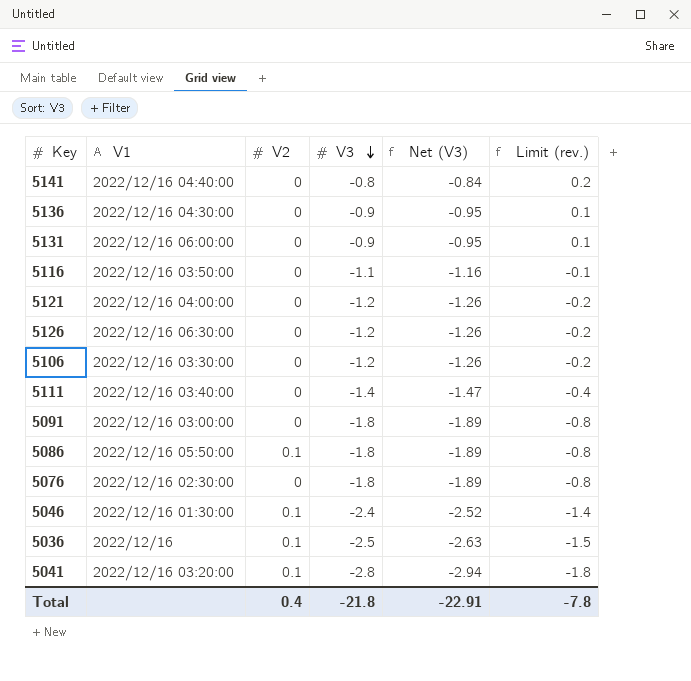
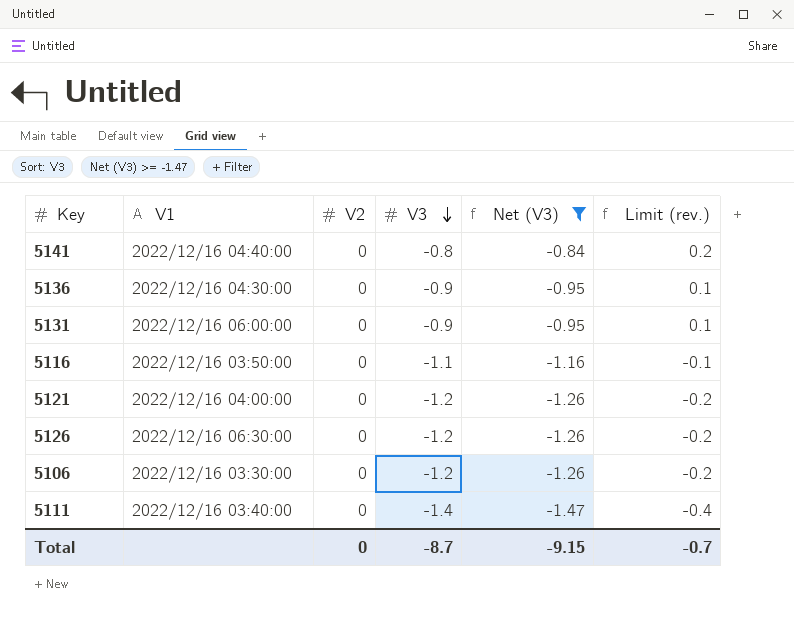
filter: none -> Net (V3) >= -1.47
Total | V2: 0.4 -> 0
Total | V3: -21.8 -> -8.7
Total | Net (V3): -22.91 -> -9.15
Total | Limit (rev.): -7.8 -> -0.7

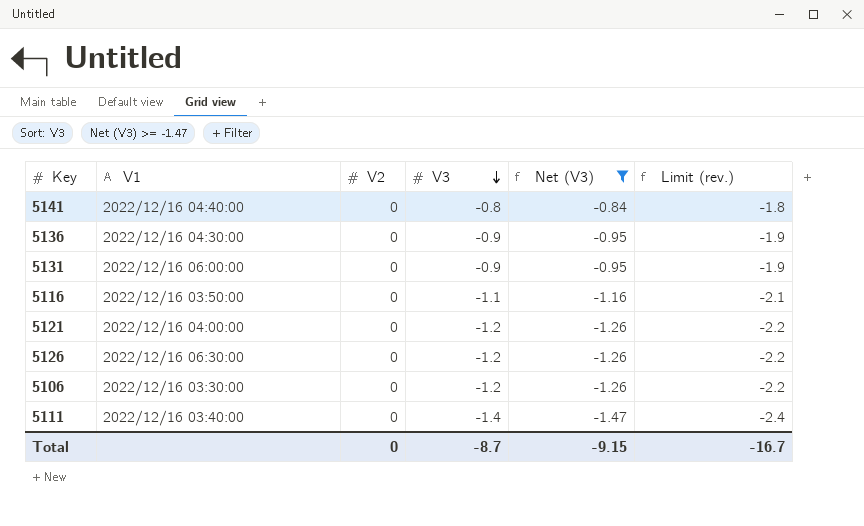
column Limit (rev.) | formula: [V3] + 1 -> [V3] - 1
Total | Limit (rev.): -0.7 -> -16.7

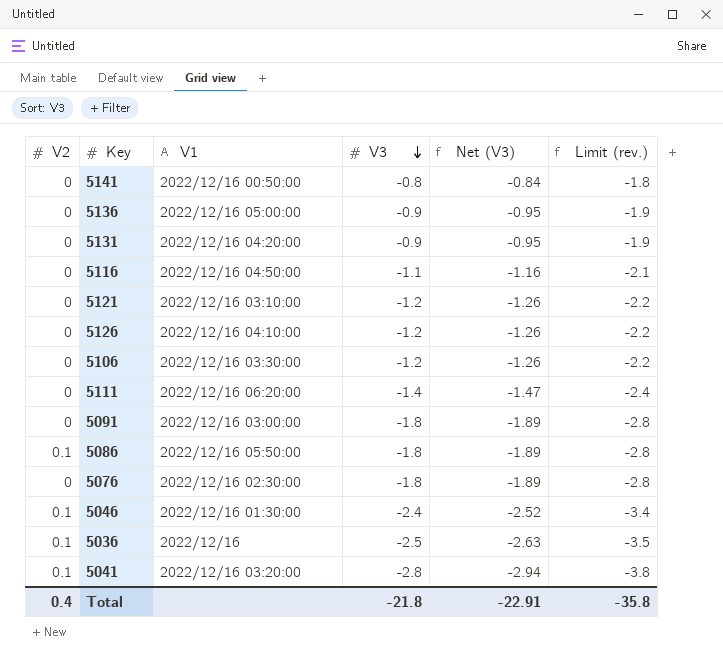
filter: Net (V3) >= -1.47 -> none
column V2 | position: 3 -> 1
5141 | V1: 2022/12/16 04:40:00 -> 2022/12/16 00:50:00
5136 | V1: 2022/12/16 04:30:00 -> 2022/12/16 05:00:00
5131 | V1: 2022/12/16 06:00:00 -> 2022/12/16 04:20:00
5116 | V1: 2022/12/16 03:50:00 -> 2022/12/16 04:50:00
5121 | V1: 2022/12/16 04:00:00 -> 2022/12/16 03:10:00
5126 | V1: 2022/12/16 06:30:00 -> 2022/12/16 04:10:00
5111 | V1: 2022/12/16 03:40:00 -> 2022/12/16 06:20:00
Total | V2: 0 -> 0.4
Total | V3: -8.7 -> -21.8
Total | Net (V3): -9.15 -> -22.91
Total | Limit (rev.): -16.7 -> -35.8

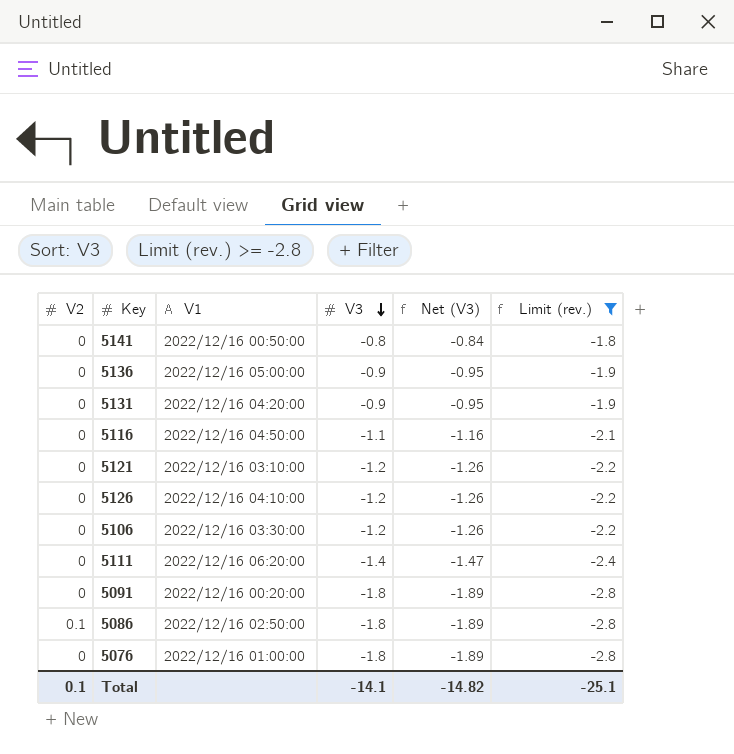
filter: none -> Limit (rev.) >= -2.8
5091 | V1: 2022/12/16 03:00:00 -> 2022/12/16 00:20:00
5086 | V1: 2022/12/16 05:50:00 -> 2022/12/16 02:50:00
5076 | V1: 2022/12/16 02:30:00 -> 2022/12/16 01:00:00
Total | V2: 0.4 -> 0.1
Total | V3: -21.8 -> -14.1
Total | Net (V3): -22.91 -> -14.82
Total | Limit (rev.): -35.8 -> -25.1

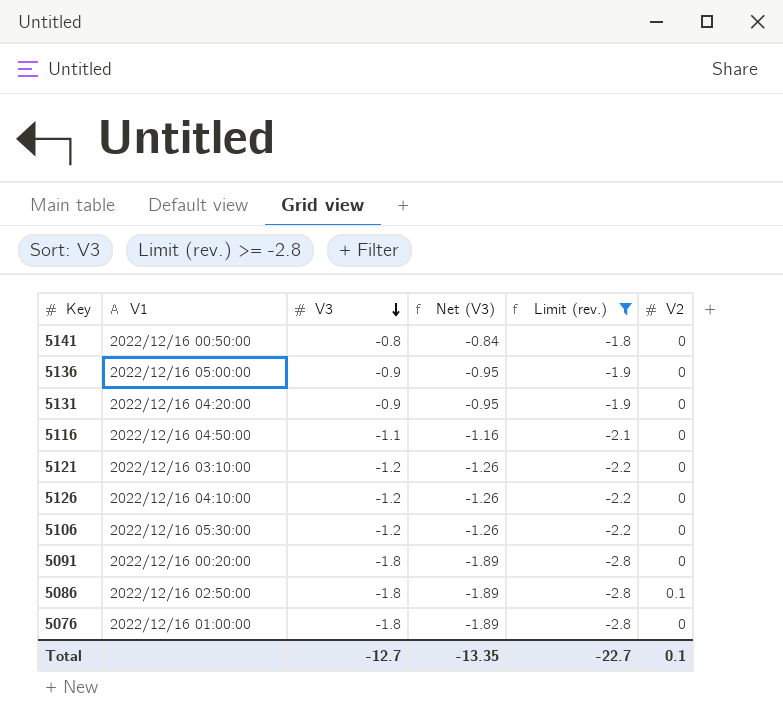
column V2 | position: 1 -> 6
row 5111: 0 | 2022/12/16 06:20:00 | -1.4 | -1.47 | -2.4 -> none
5106 | V1: 2022/12/16 03:30:00 -> 2022/12/16 05:30:00
Total | V3: -14.1 -> -12.7
Total | Net (V3): -14.82 -> -13.35
Total | Limit (rev.): -25.1 -> -22.7

